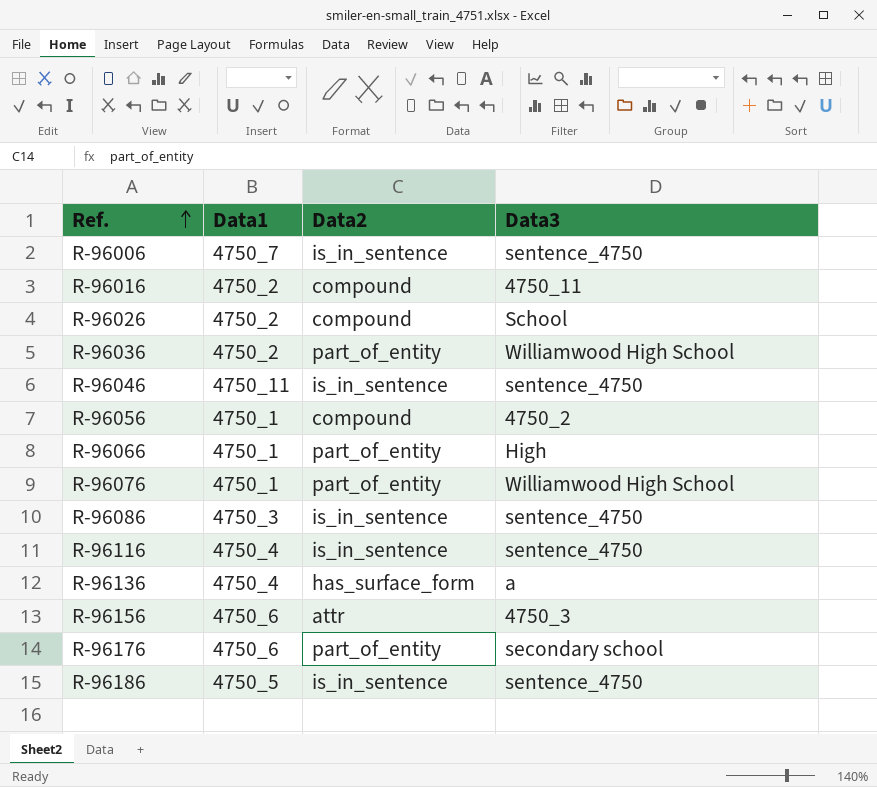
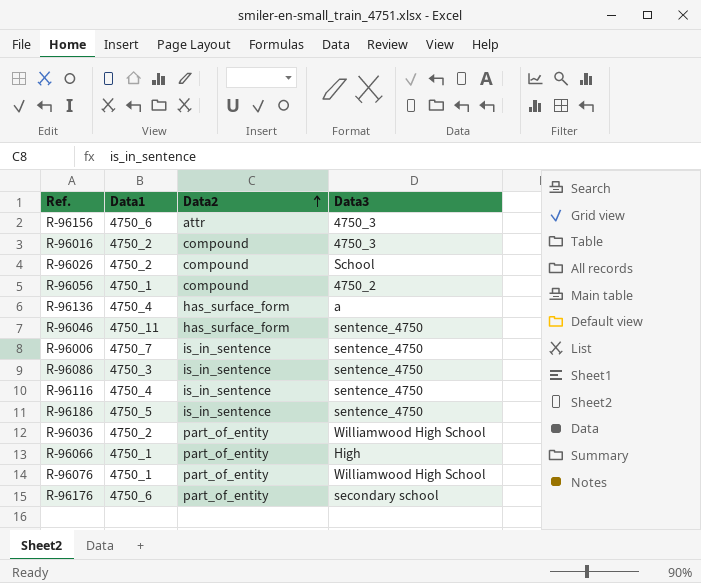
row order: Ref. ascending -> Data2 ascending
R-96016 | Data3: 4750_11 -> 4750_3
R-96046 | Data2: is_in_sentence -> has_surface_form

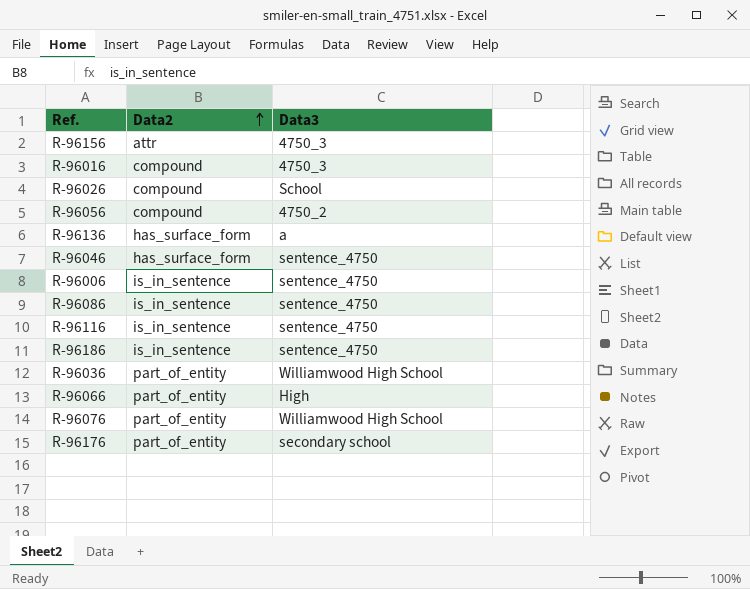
column Data1 | position: 2 -> none

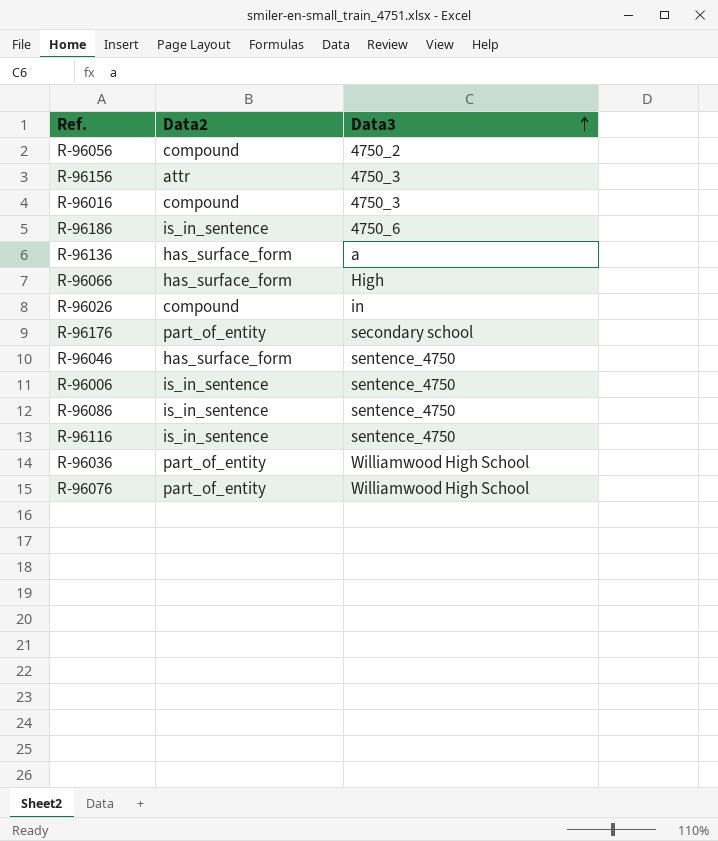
row order: Data2 ascending -> Data3 ascending
R-96186 | Data3: sentence_4750 -> 4750_6
R-96066 | Data2: part_of_entity -> has_surface_form
R-96026 | Data3: School -> in

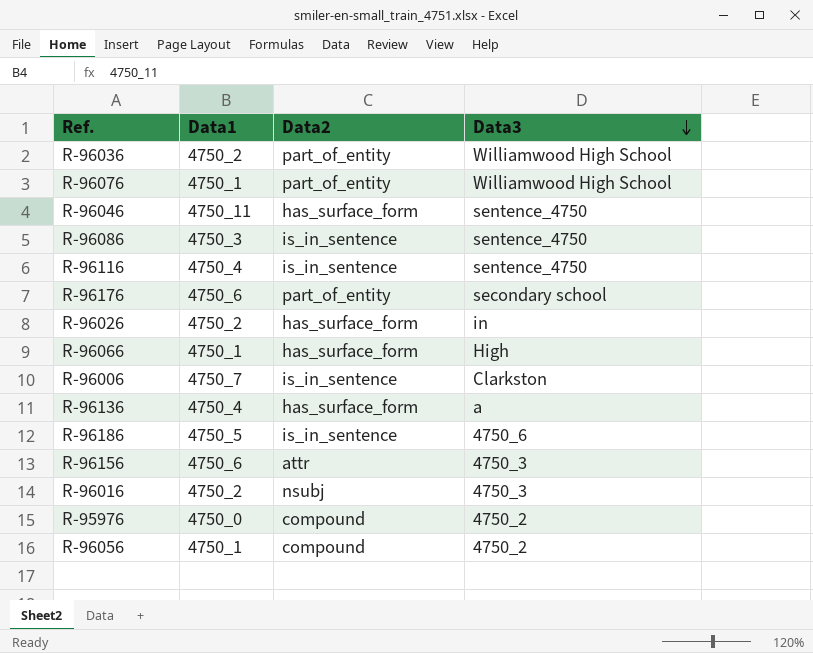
row order: Data3 ascending -> Data3 descending
column Data1 | position: none -> 2
R-96026 | Data2: compound -> has_surface_form
R-96006 | Data3: sentence_4750 -> Clarkston
R-96016 | Data2: compound -> nsubj
row R-95976: none -> 4750_0 | compound | 4750_2

